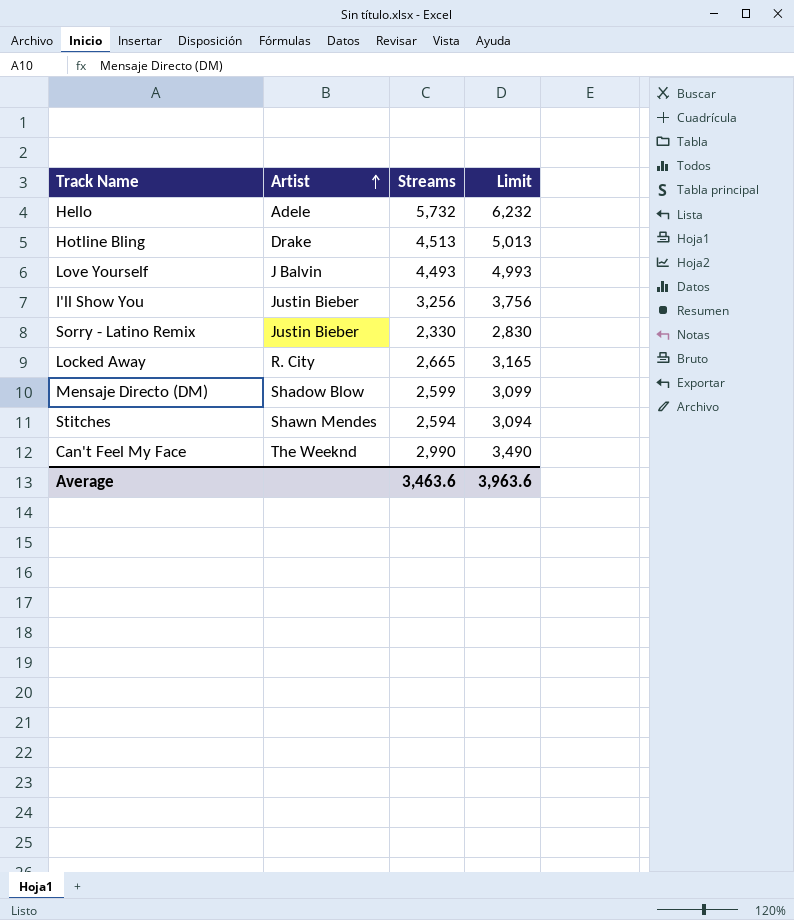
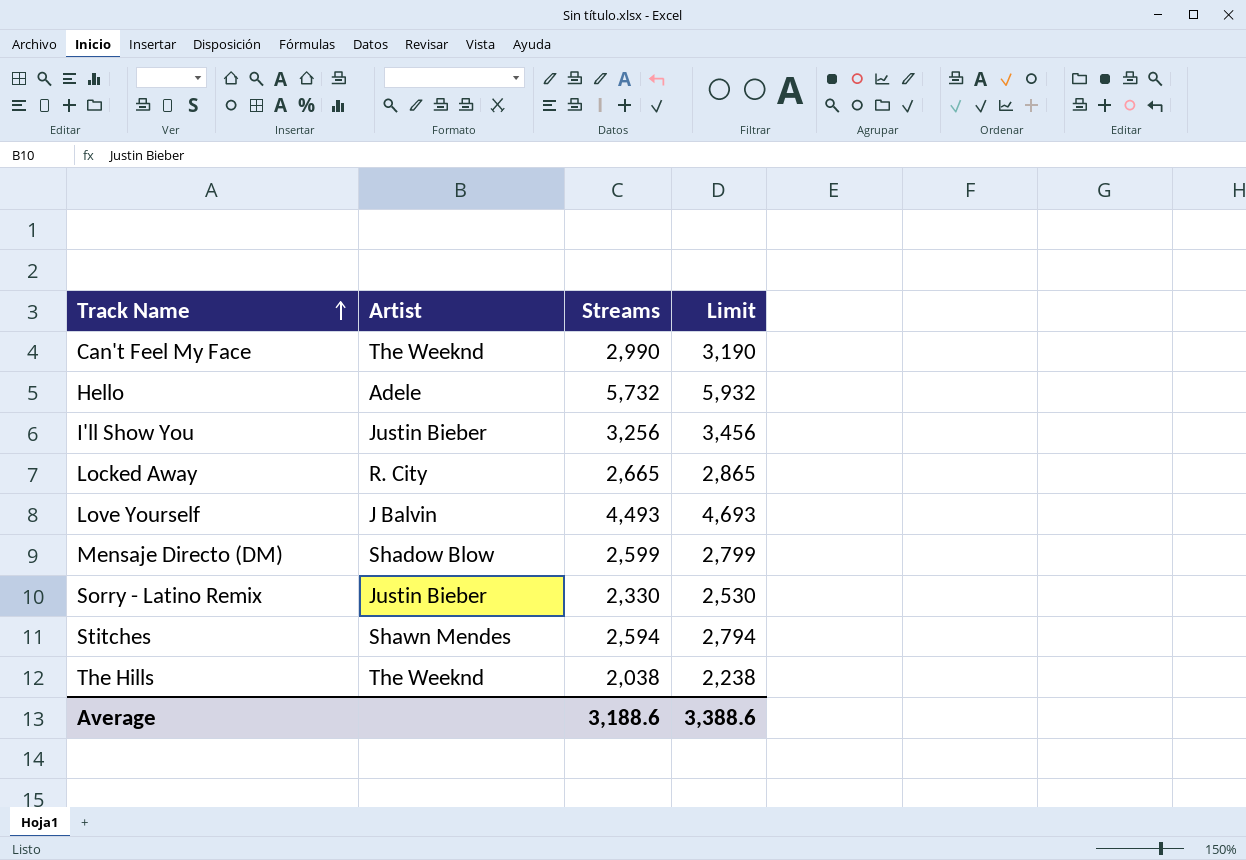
row order: Artist ascending -> Track Name ascending
column Limit | formula: [Streams] + 500 -> [Streams] + 200
row Hotline Bling: Drake | 4,513 | 5,013 -> none
row The Hills: none -> The Weeknd | 2,038 | 2,238
Average | Streams: 3,463.6 -> 3,188.6
Average | Limit: 3,963.6 -> 3,388.6

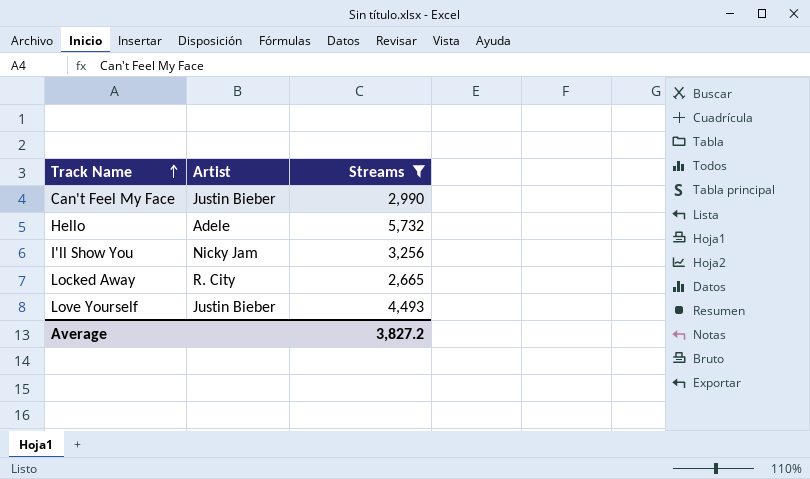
filter: none -> Streams >= 2,665
column Limit | formula: [Streams] + 200 -> none
Can't Feel My Face | Artist: The Weeknd -> Justin Bieber
I'll Show You | Artist: Justin Bieber -> Nicky Jam
Love Yourself | Artist: J Balvin -> Justin Bieber
Average | Streams: 3,188.6 -> 3,827.2

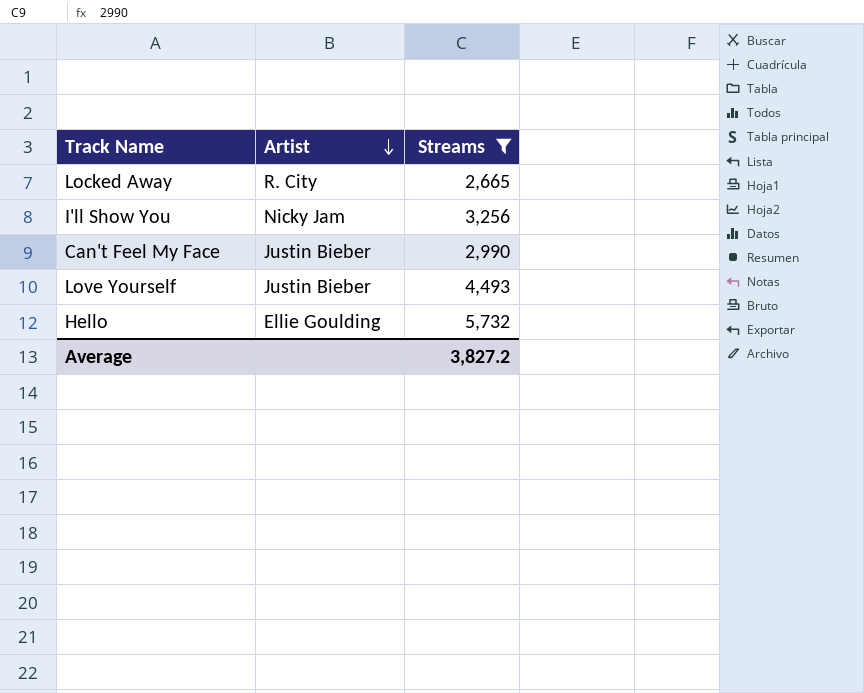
row order: Track Name ascending -> Artist descending
Hello | Artist: Adele -> Ellie Goulding

